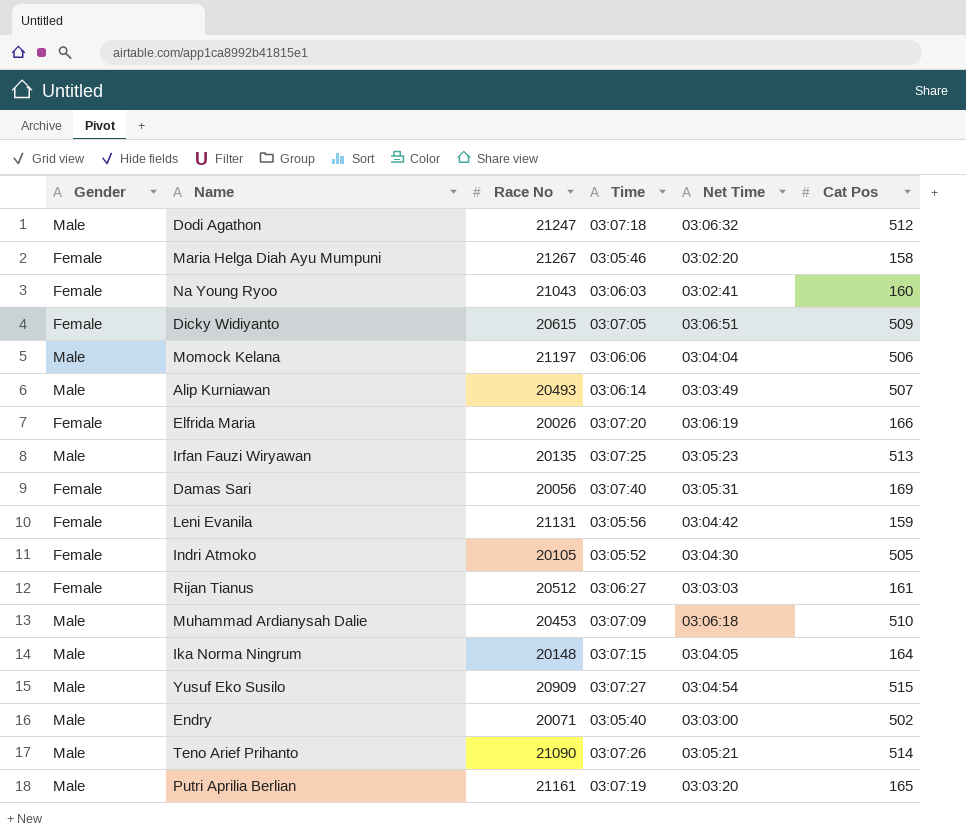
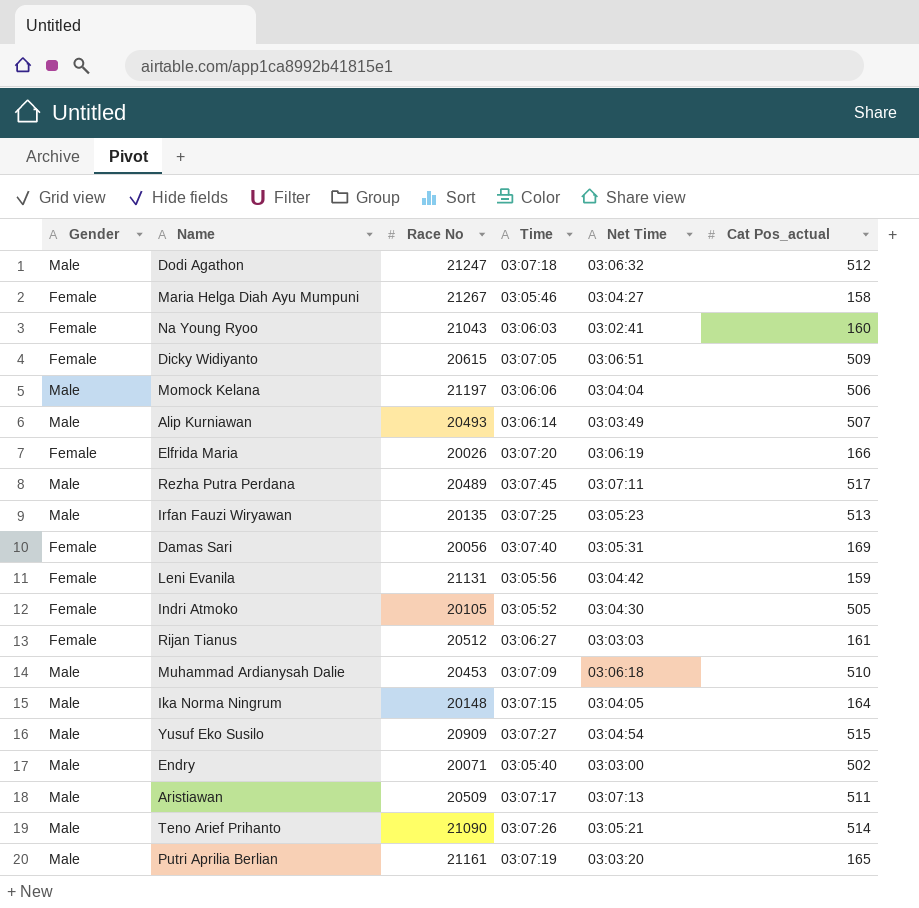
column name: Cat Pos -> Cat Pos_actual
Maria Helga Diah Ayu Mumpuni | Net Time: 03:02:20 -> 03:04:27
row Rezha Putra Perdana: none -> Male | 20489 | 03:07:45 | 03:07:11 | 517
row Aristiawan: none -> Male | 20509 | 03:07:17 | 03:07:13 | 511

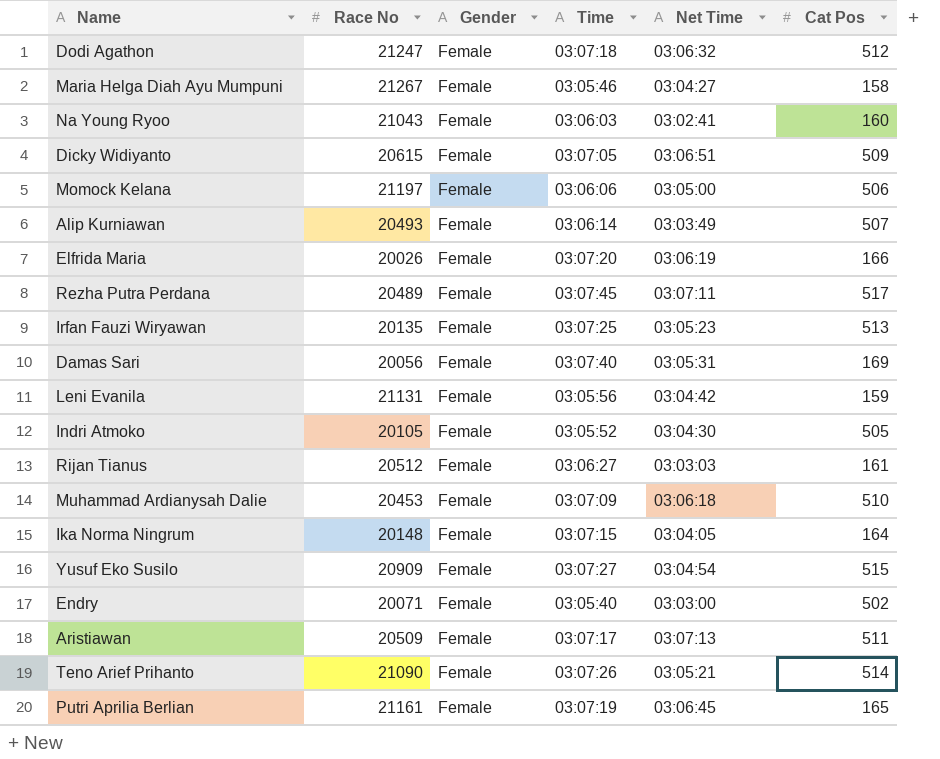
column Gender | position: 1 -> 3
column name: Cat Pos_actual -> Cat Pos
Dodi Agathon | Gender: Male -> Female
Momock Kelana | Gender: Male -> Female
Momock Kelana | Net Time: 03:04:04 -> 03:05:00
Alip Kurniawan | Gender: Male -> Female
Rezha Putra Perdana | Gender: Male -> Female
Irfan Fauzi Wiryawan | Gender: Male -> Female
Muhammad Ardianysah Dalie | Gender: Male -> Female
Ika Norma Ningrum | Gender: Male -> Female
Yusuf Eko Susilo | Gender: Male -> Female
Endry | Gender: Male -> Female
Aristiawan | Gender: Male -> Female
Teno Arief Prihanto | Gender: Male -> Female
Putri Aprilia Berlian | Gender: Male -> Female
Putri Aprilia Berlian | Net Time: 03:03:20 -> 03:06:45

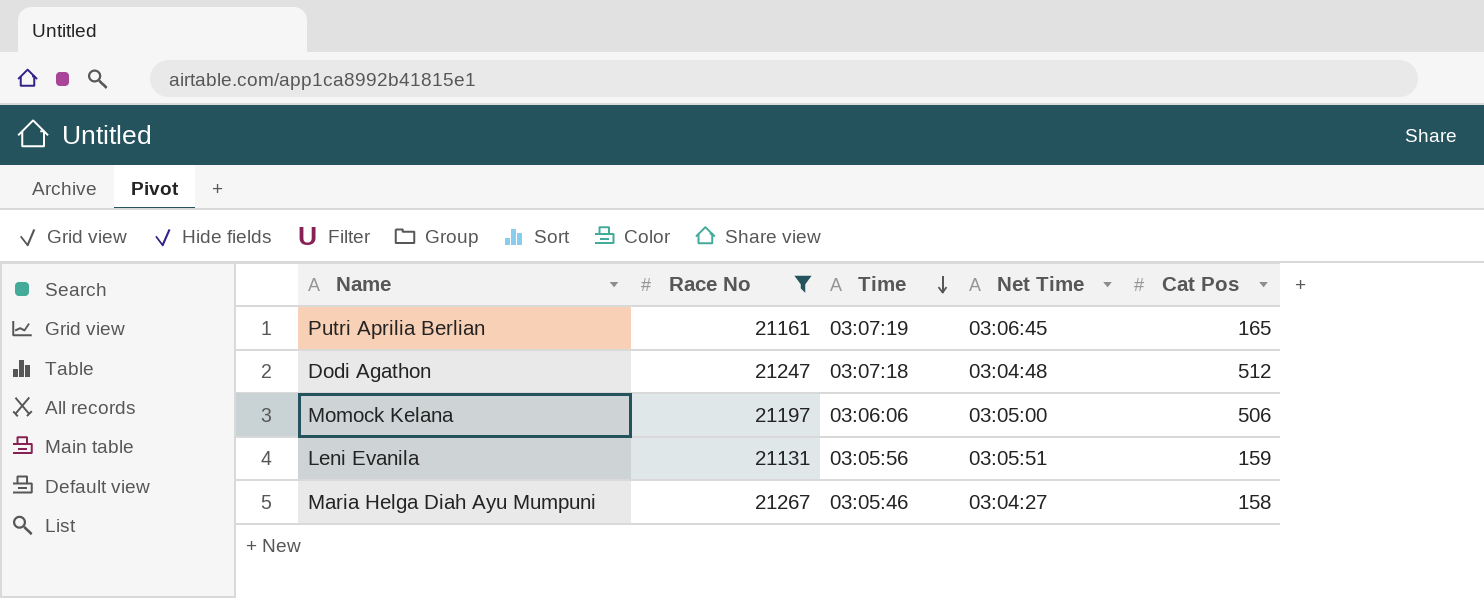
filter: none -> Race No >= 21131
row order: none -> Time descending
column Gender | position: 3 -> none
Dodi Agathon | Net Time: 03:06:32 -> 03:04:48
Leni Evanila | Net Time: 03:04:42 -> 03:05:51

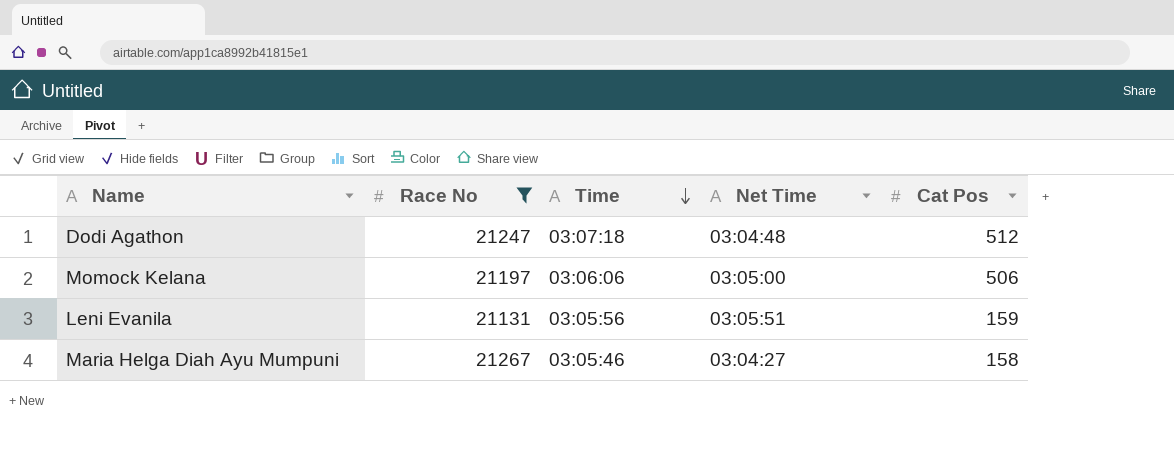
row Putri Aprilia Berlian: 21161 | 03:07:19 | 03:06:45 | 165 -> none

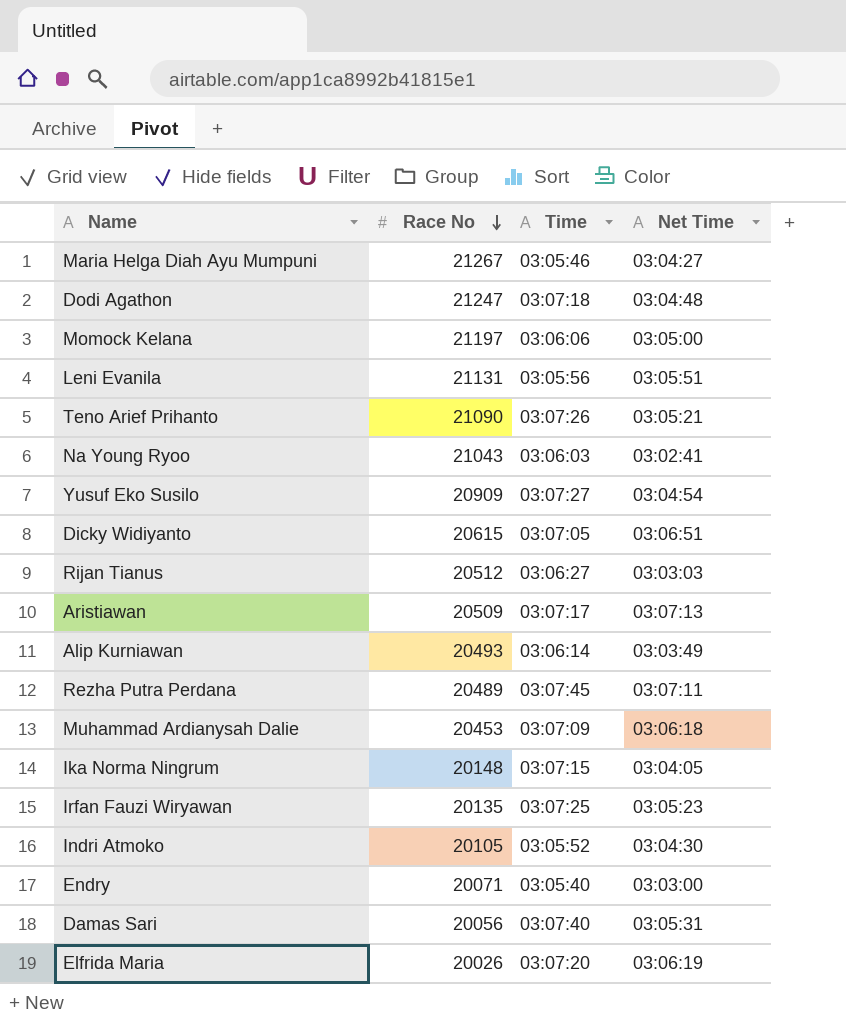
filter: Race No >= 21131 -> none
row order: Time descending -> Race No descending
column Cat Pos | position: 5 -> none

